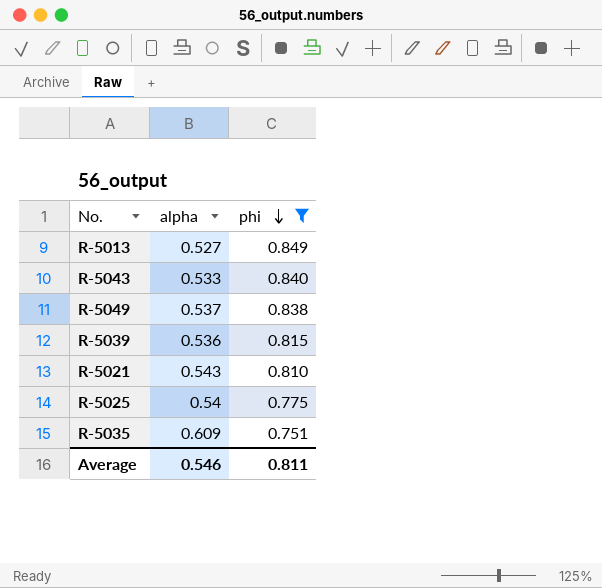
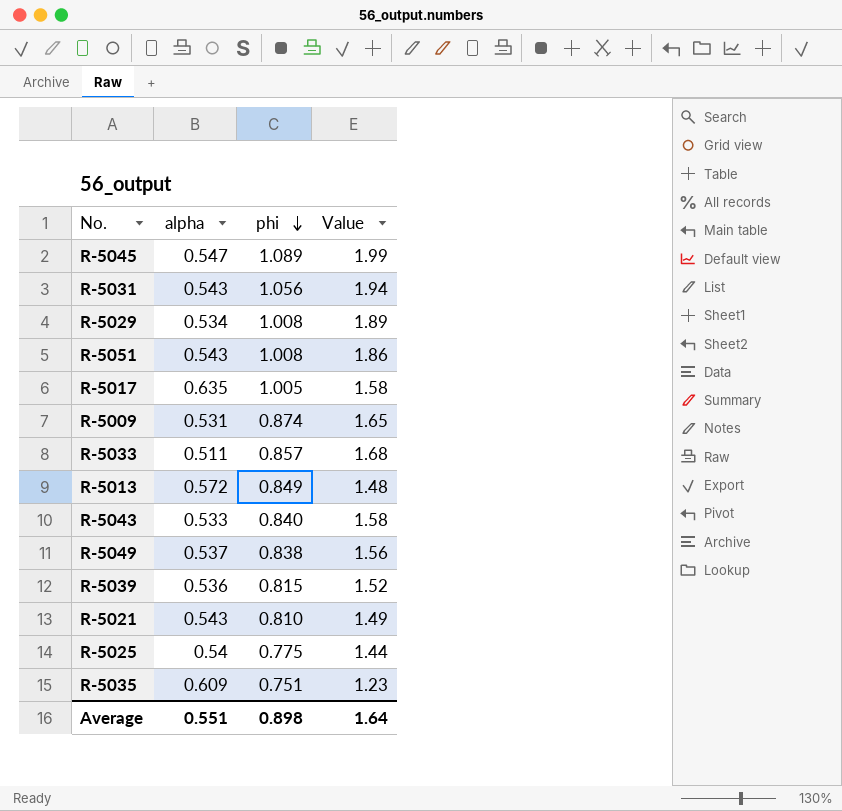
filter: phi <= 0.849 -> none
column Value | formula: none -> [phi] / [alpha]
R-5013 | alpha: 0.527 -> 0.572
Average | alpha: 0.546 -> 0.551
Average | phi: 0.811 -> 0.898

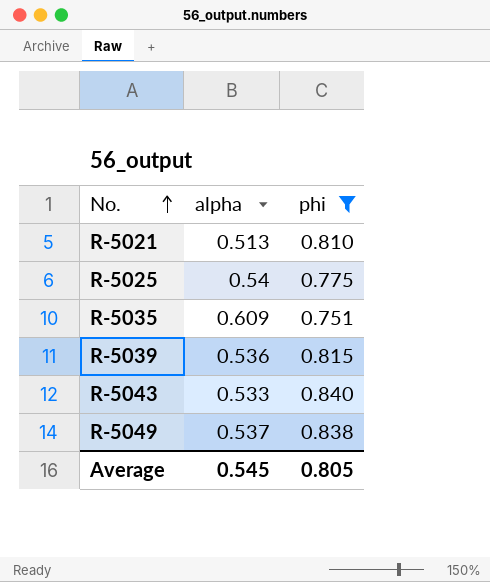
filter: none -> phi <= 0.840
row order: phi descending -> No. ascending
column Value | formula: [phi] / [alpha] -> none
R-5021 | alpha: 0.543 -> 0.513
Average | alpha: 0.551 -> 0.545
Average | phi: 0.898 -> 0.805

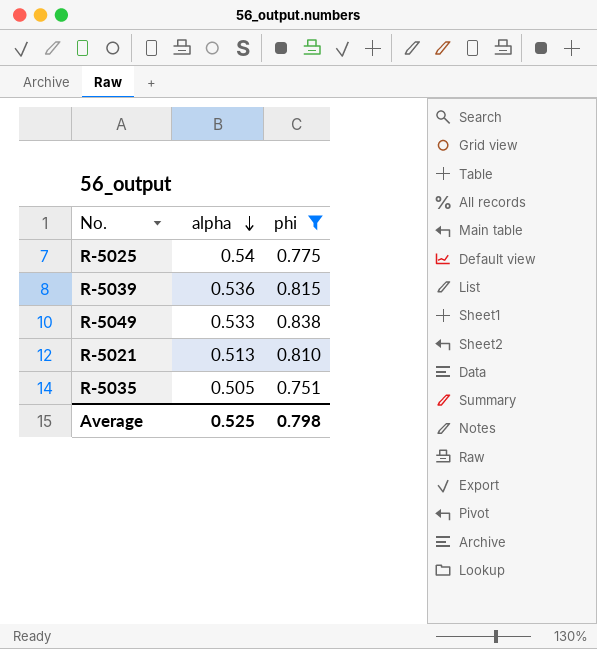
row order: No. ascending -> alpha descending
row R-5043: 0.533 | 0.840 -> none
R-5049 | alpha: 0.537 -> 0.533
R-5035 | alpha: 0.609 -> 0.505
Average | alpha: 0.545 -> 0.525
Average | phi: 0.805 -> 0.798

